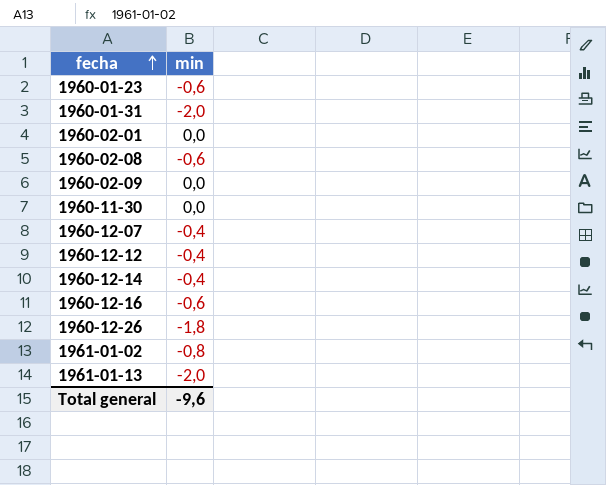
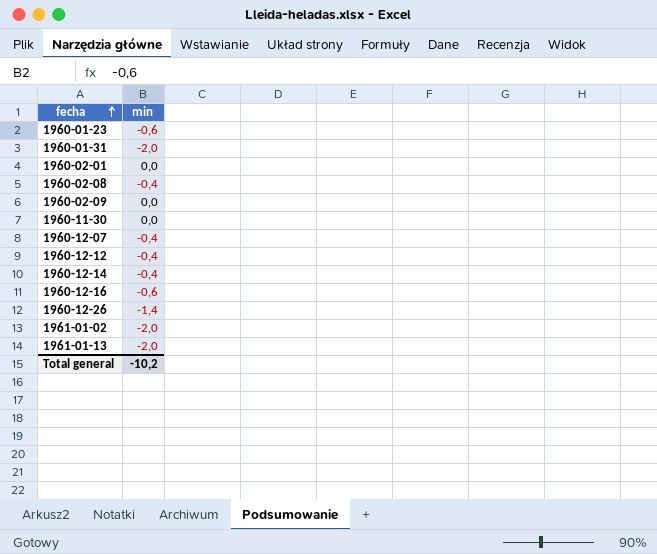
1960-02-08 | min: -0,6 -> -0,4
1960-12-26 | min: -1,8 -> -1,4
1961-01-02 | min: -0,8 -> -2,0
Total general | min: -9,6 -> -10,2

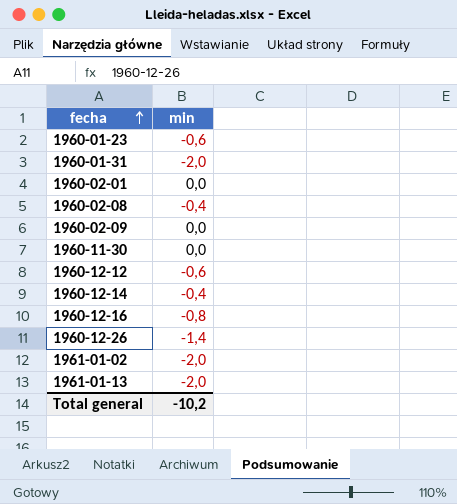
row 1960-12-07: -0,4 -> none
1960-12-12 | min: -0,4 -> -0,6
1960-12-16 | min: -0,6 -> -0,8

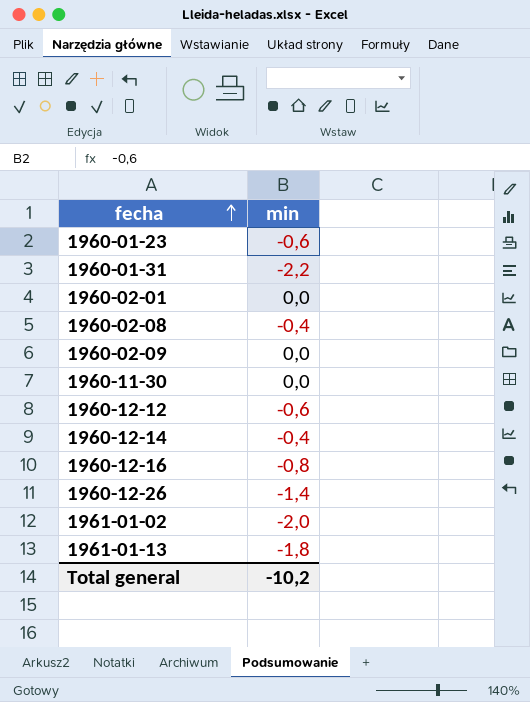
1960-01-31 | min: -2,0 -> -2,2
1961-01-13 | min: -2,0 -> -1,8

